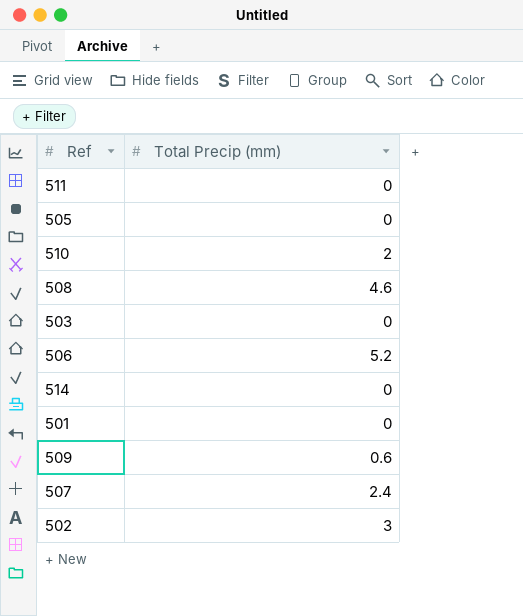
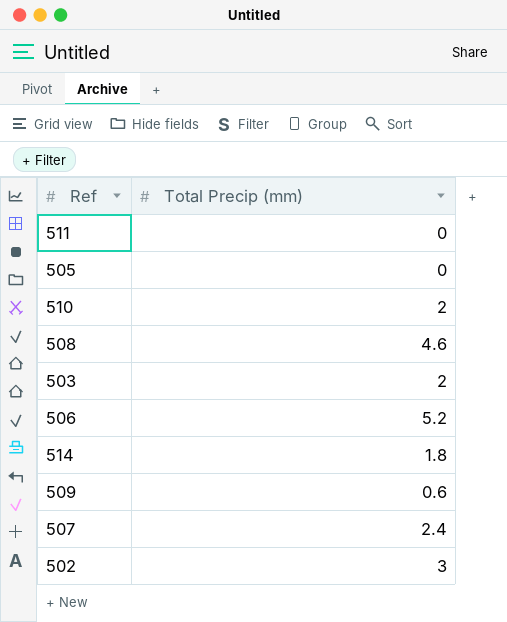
row 501: 0 -> none
503 | Total Precip (mm): 0 -> 2
514 | Total Precip (mm): 0 -> 1.8

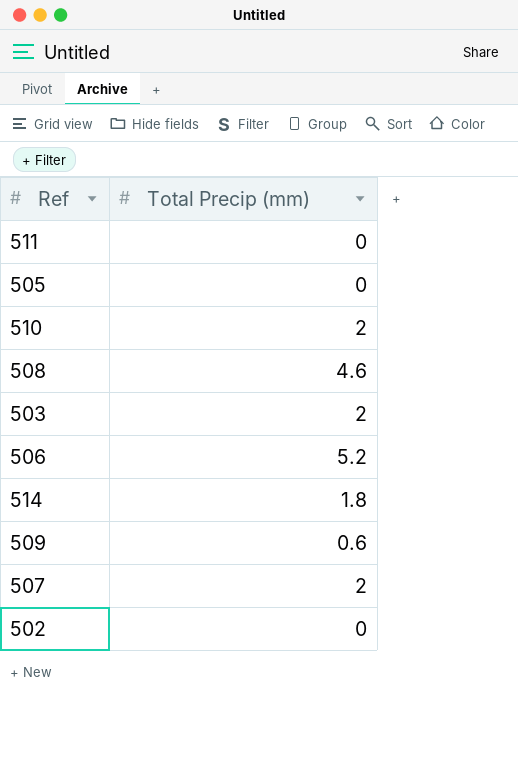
507 | Total Precip (mm): 2.4 -> 2
502 | Total Precip (mm): 3 -> 0

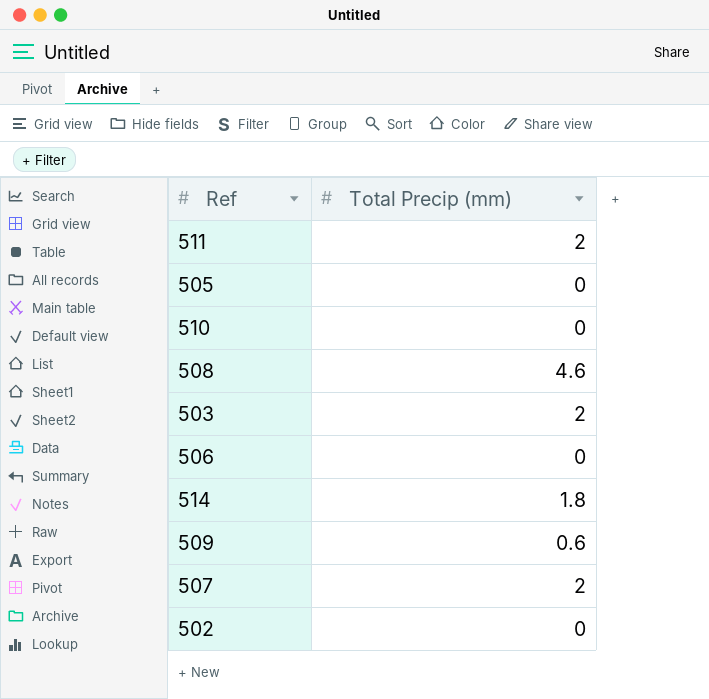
511 | Total Precip (mm): 0 -> 2
510 | Total Precip (mm): 2 -> 0
506 | Total Precip (mm): 5.2 -> 0

